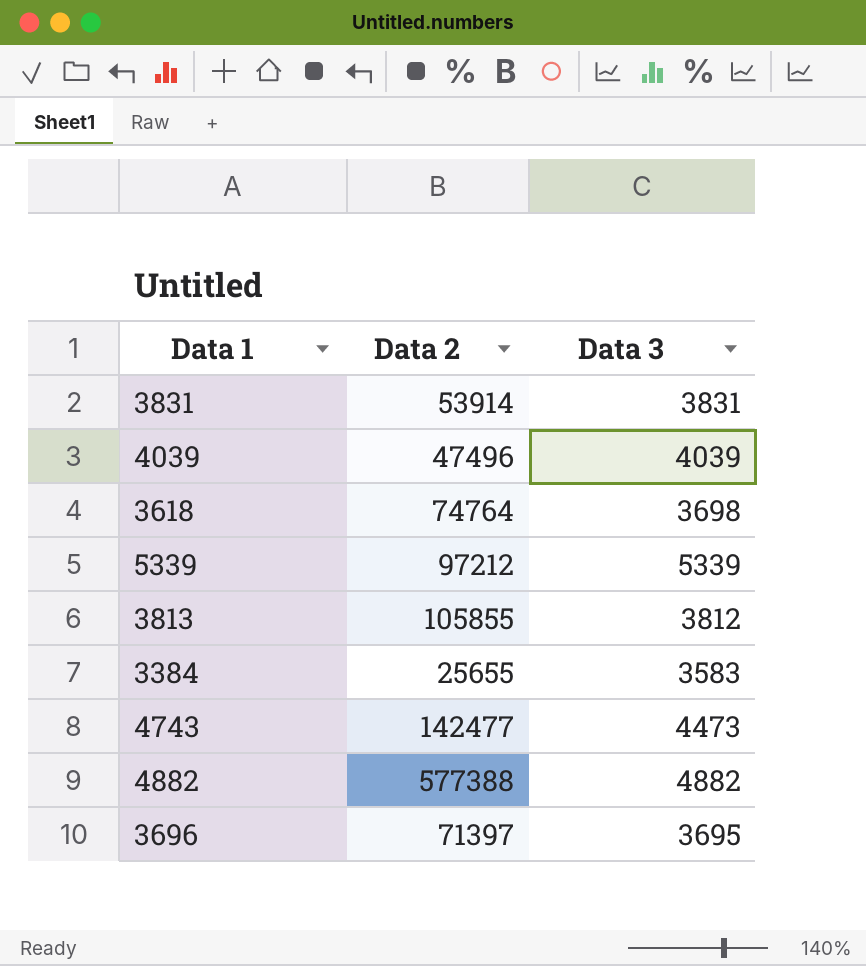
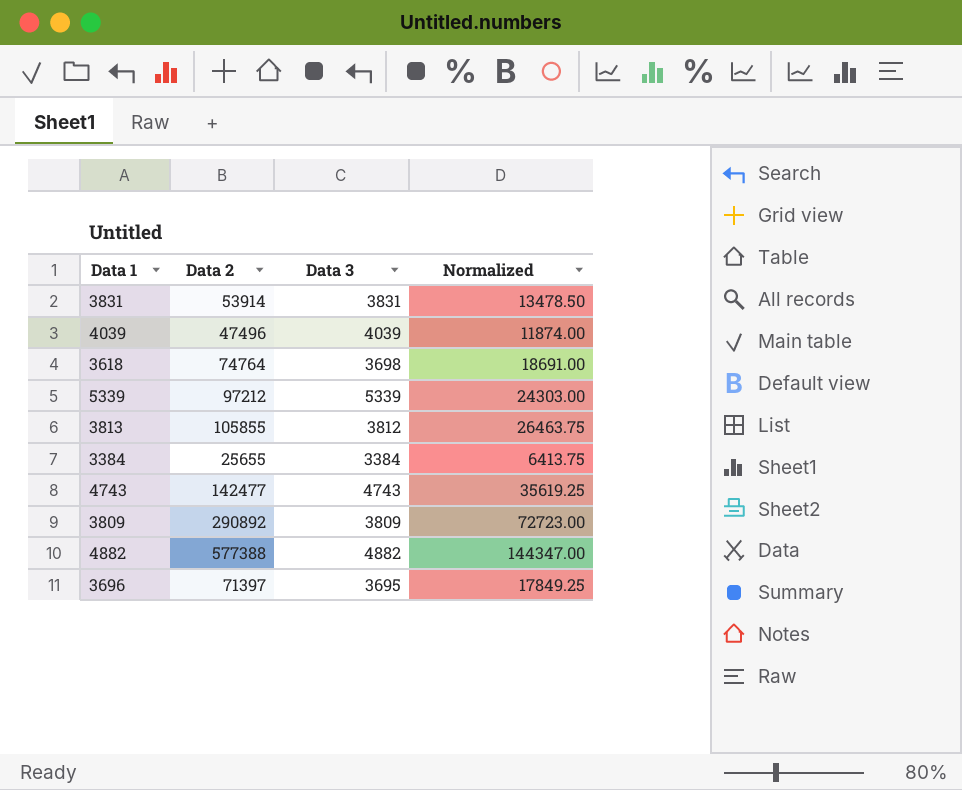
column Normalized | formula: none -> [Data 2] * 0.25
3384 | Data 3: 3583 -> 3384
4743 | Data 3: 4473 -> 4743
row 3809: none -> 290892 | 3809 | 72723.00

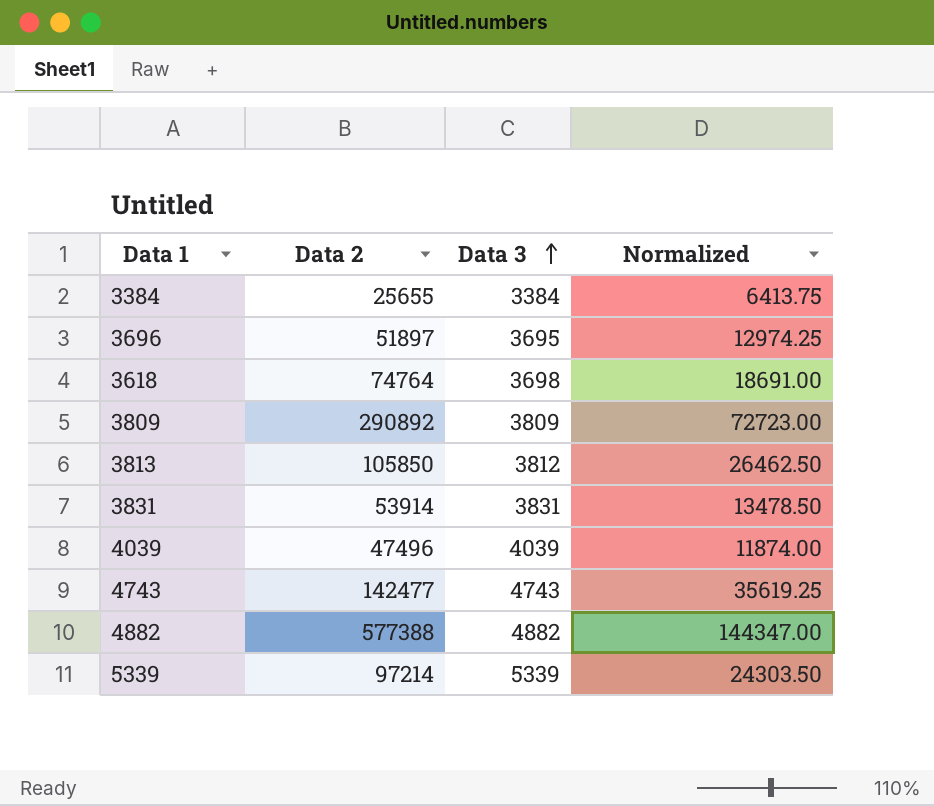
row order: none -> Data 3 ascending
3696 | Data 2: 71397 -> 51897
3696 | Normalized: 17849.25 -> 12974.25
3813 | Data 2: 105855 -> 105850
3813 | Normalized: 26463.75 -> 26462.50
5339 | Data 2: 97212 -> 97214
5339 | Normalized: 24303.00 -> 24303.50

